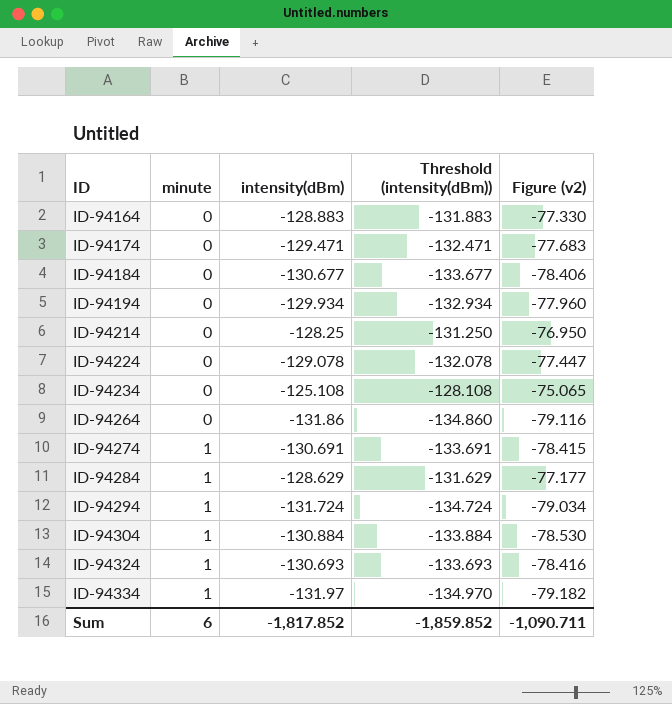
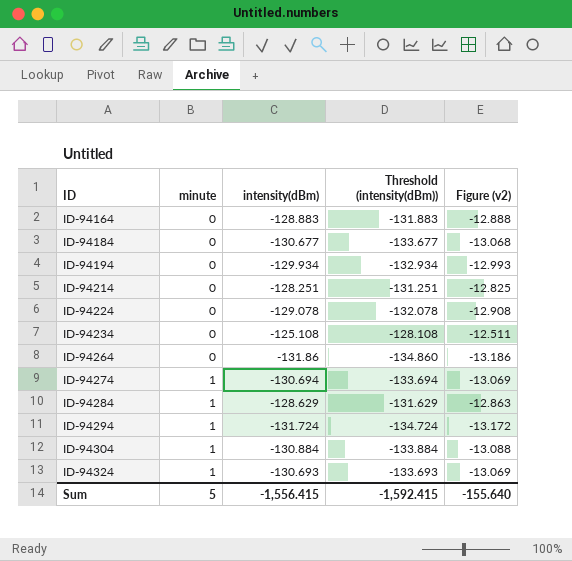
column Figure (v2) | formula: [intensity(dBm)] * 0.6 -> [intensity(dBm)] * 0.1
row ID-94174: 0 | -129.471 | -132.471 | -77.683 -> none
row ID-94334: 1 | -131.97 | -134.970 | -79.182 -> none
ID-94214 | intensity(dBm): -128.25 -> -128.251
ID-94214 | Threshold (intensity(dBm)): -131.250 -> -131.251
ID-94274 | intensity(dBm): -130.691 -> -130.694
ID-94274 | Threshold (intensity(dBm)): -133.691 -> -133.694
Sum | minute: 6 -> 5
Sum | intensity(dBm): -1,817.852 -> -1,556.415
Sum | Threshold (intensity(dBm)): -1,859.852 -> -1,592.415
Sum | Figure (v2): -1,090.711 -> -155.640

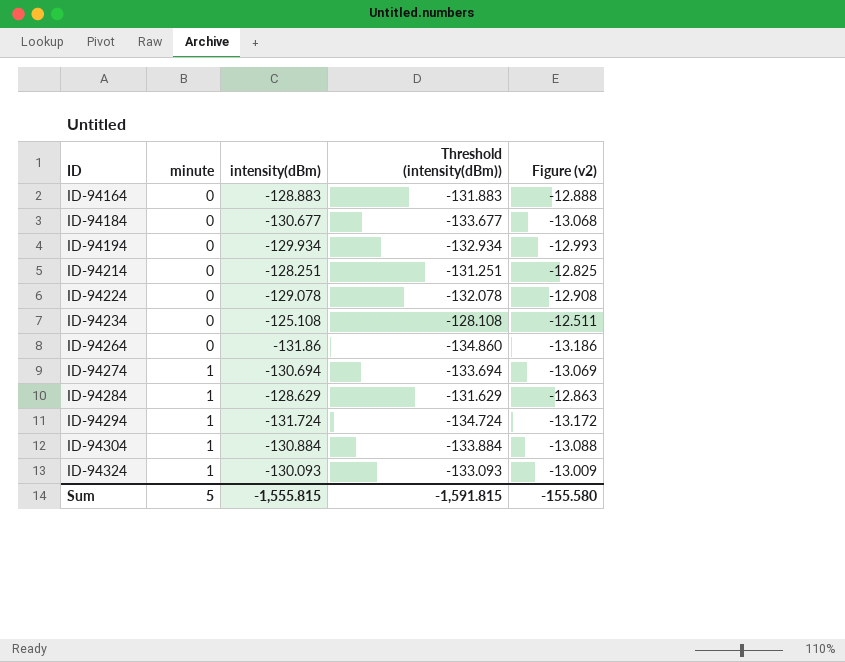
ID-94324 | intensity(dBm): -130.693 -> -130.093
ID-94324 | Threshold (intensity(dBm)): -133.693 -> -133.093
ID-94324 | Figure (v2): -13.069 -> -13.009
Sum | intensity(dBm): -1,556.415 -> -1,555.815
Sum | Threshold (intensity(dBm)): -1,592.415 -> -1,591.815
Sum | Figure (v2): -155.640 -> -155.580

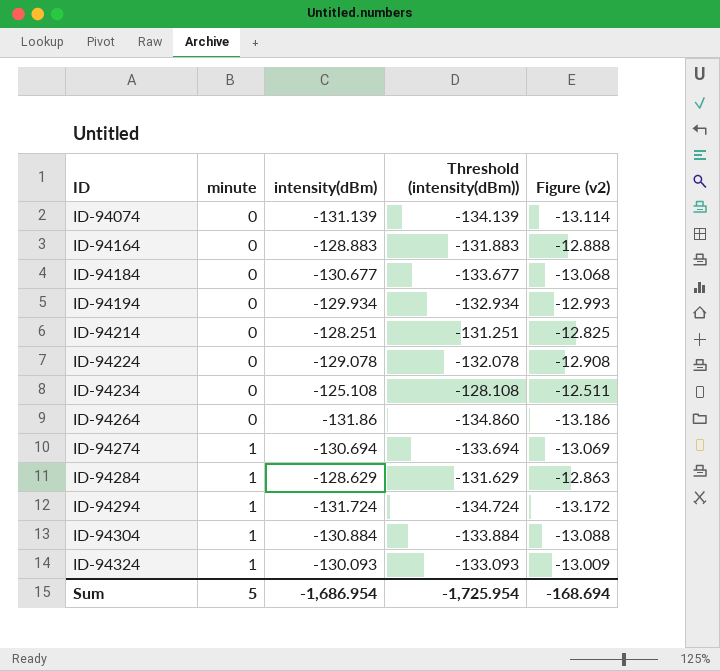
row ID-94074: none -> 0 | -131.139 | -134.139 | -13.114
Sum | intensity(dBm): -1,555.815 -> -1,686.954
Sum | Threshold (intensity(dBm)): -1,591.815 -> -1,725.954
Sum | Figure (v2): -155.580 -> -168.694

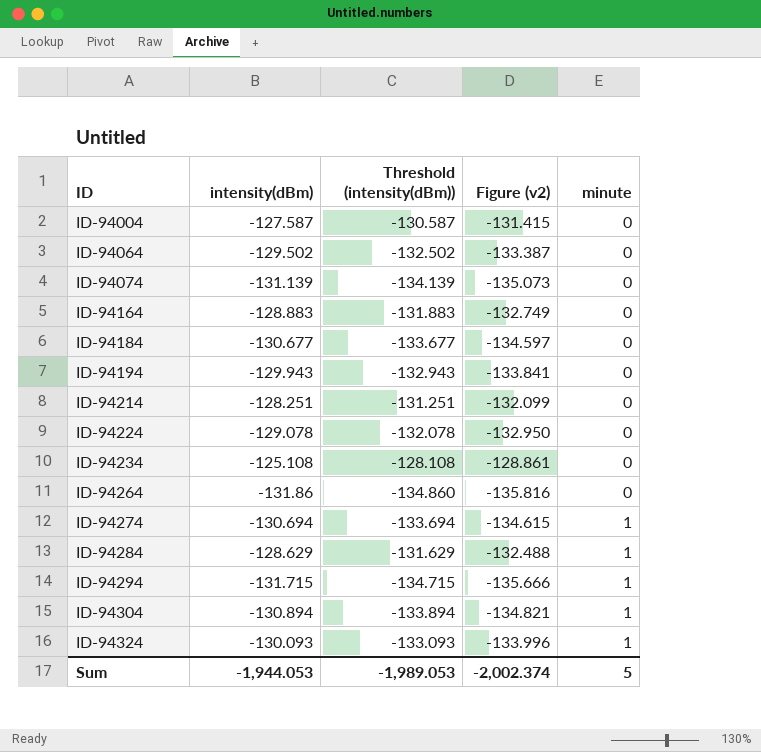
column Figure (v2) | formula: [intensity(dBm)] * 0.1 -> [intensity(dBm)] * 1.03
column minute | position: 2 -> 5
row ID-94004: none -> -127.587 | -130.587 | -131.415 | 0
row ID-94064: none -> -129.502 | -132.502 | -133.387 | 0
ID-94194 | intensity(dBm): -129.934 -> -129.943
ID-94194 | Threshold (intensity(dBm)): -132.934 -> -132.943
ID-94294 | intensity(dBm): -131.724 -> -131.715
ID-94294 | Threshold (intensity(dBm)): -134.724 -> -134.715
ID-94304 | intensity(dBm): -130.884 -> -130.894
ID-94304 | Threshold (intensity(dBm)): -133.884 -> -133.894
Sum | intensity(dBm): -1,686.954 -> -1,944.053
Sum | Threshold (intensity(dBm)): -1,725.954 -> -1,989.053
Sum | Figure (v2): -168.694 -> -2,002.374

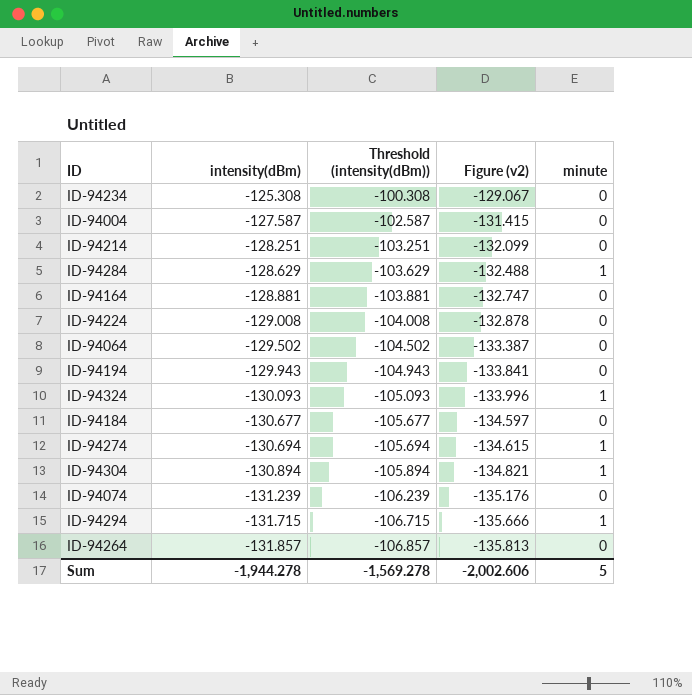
row order: ID ascending -> intensity(dBm) descending
column Threshold (intensity(dBm)) | formula: [intensity(dBm)] - 3 -> [intensity(dBm)] + 25
ID-94234 | intensity(dBm): -125.108 -> -125.308
ID-94234 | Figure (v2): -128.861 -> -129.067
ID-94164 | intensity(dBm): -128.883 -> -128.881
ID-94164 | Figure (v2): -132.749 -> -132.747
ID-94224 | intensity(dBm): -129.078 -> -129.008
ID-94224 | Figure (v2): -132.950 -> -132.878
ID-94074 | intensity(dBm): -131.139 -> -131.239
ID-94074 | Figure (v2): -135.073 -> -135.176
ID-94264 | intensity(dBm): -131.86 -> -131.857
ID-94264 | Figure (v2): -135.816 -> -135.813
Sum | intensity(dBm): -1,944.053 -> -1,944.278
Sum | Threshold (intensity(dBm)): -1,989.053 -> -1,569.278
Sum | Figure (v2): -2,002.374 -> -2,002.606

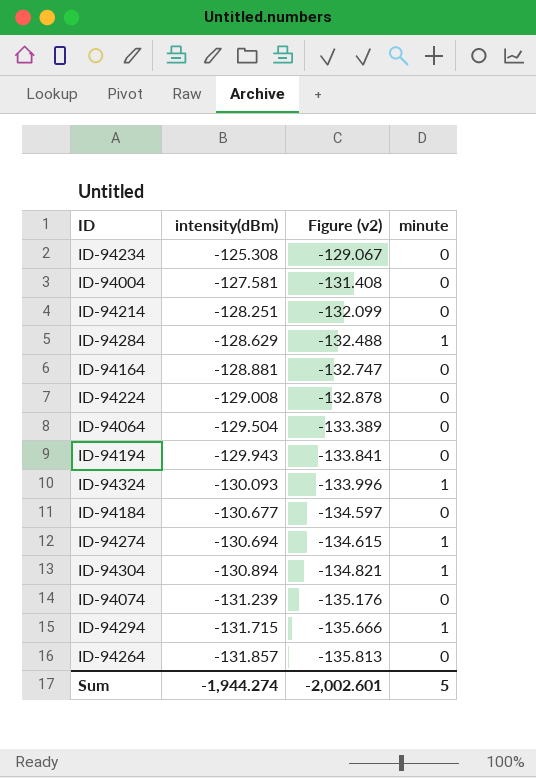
column Threshold (intensity(dBm)) | formula: [intensity(dBm)] + 25 -> none
ID-94004 | intensity(dBm): -127.587 -> -127.581
ID-94004 | Figure (v2): -131.415 -> -131.408
ID-94064 | intensity(dBm): -129.502 -> -129.504
ID-94064 | Figure (v2): -133.387 -> -133.389
Sum | intensity(dBm): -1,944.278 -> -1,944.274
Sum | Figure (v2): -2,002.606 -> -2,002.601

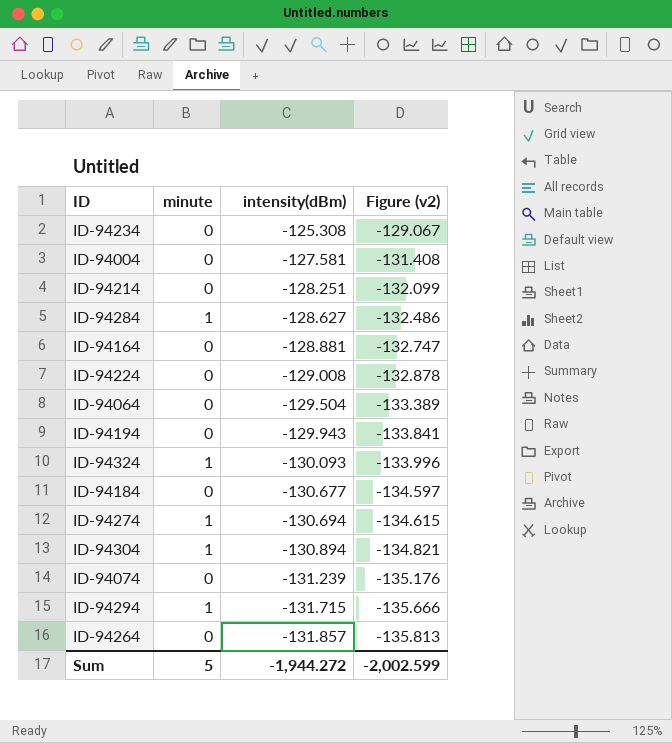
column minute | position: 4 -> 2
ID-94284 | intensity(dBm): -128.629 -> -128.627
ID-94284 | Figure (v2): -132.488 -> -132.486
Sum | intensity(dBm): -1,944.274 -> -1,944.272
Sum | Figure (v2): -2,002.601 -> -2,002.599

